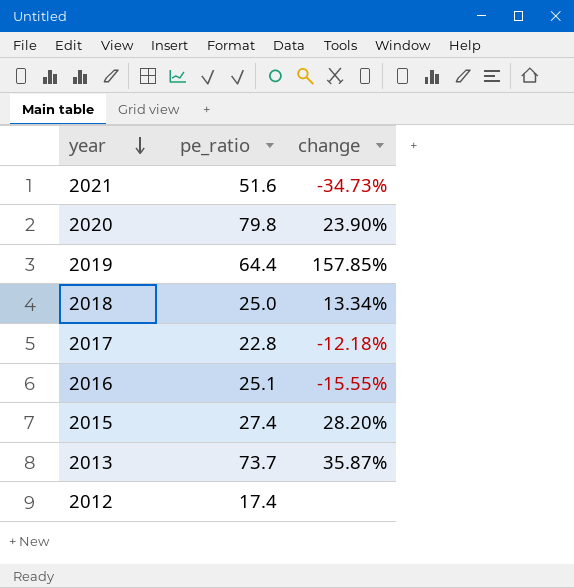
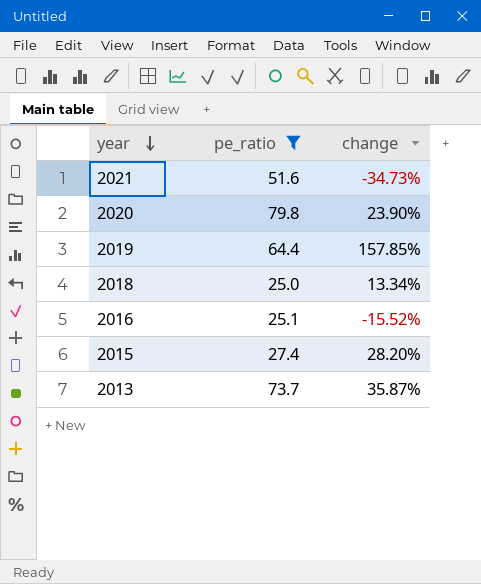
filter: none -> pe_ratio >= 25.0
2016 | change: -15.55% -> -15.52%

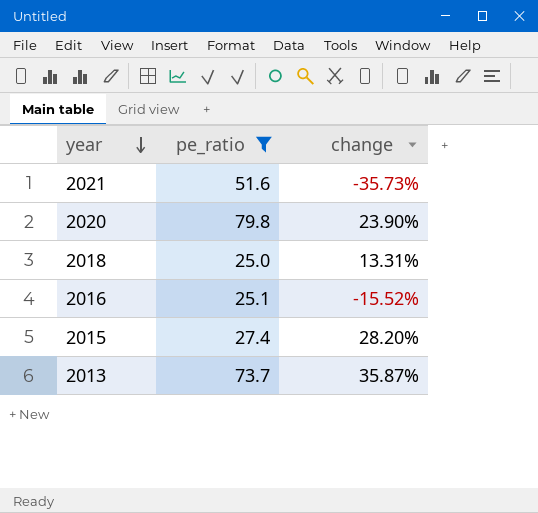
row 2019: 64.4 | 157.85% -> none
2021 | change: -34.73% -> -35.73%
2018 | change: 13.34% -> 13.31%

